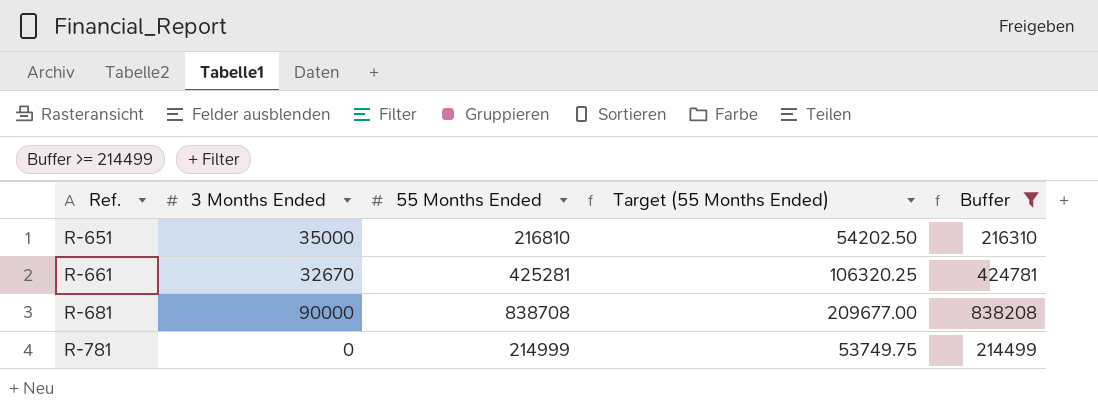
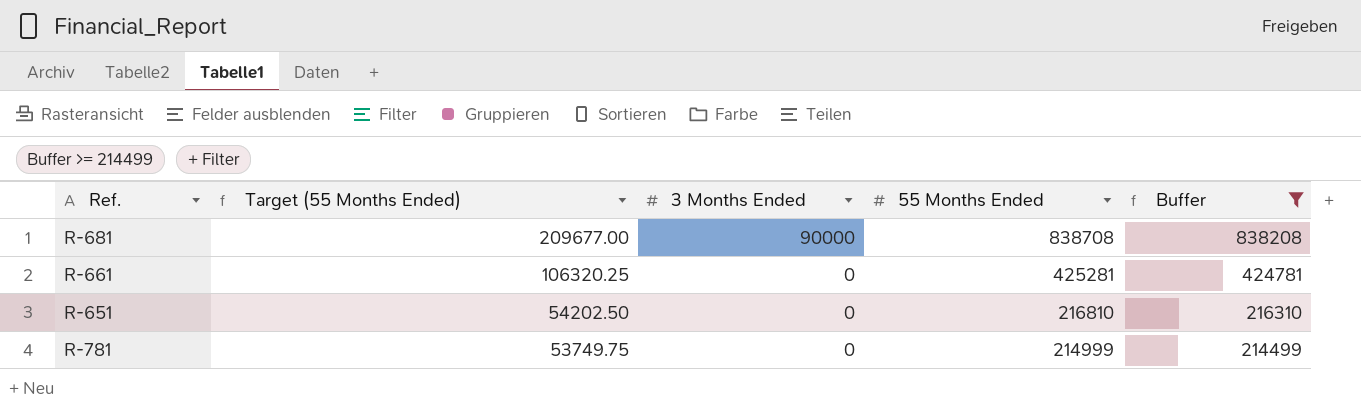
row order: Ref. ascending -> Target (55 Months Ended) descending
column Target (55 Months Ended) | position: 4 -> 2
R-661 | 3 Months Ended: 32670 -> 0
R-651 | 3 Months Ended: 35000 -> 0

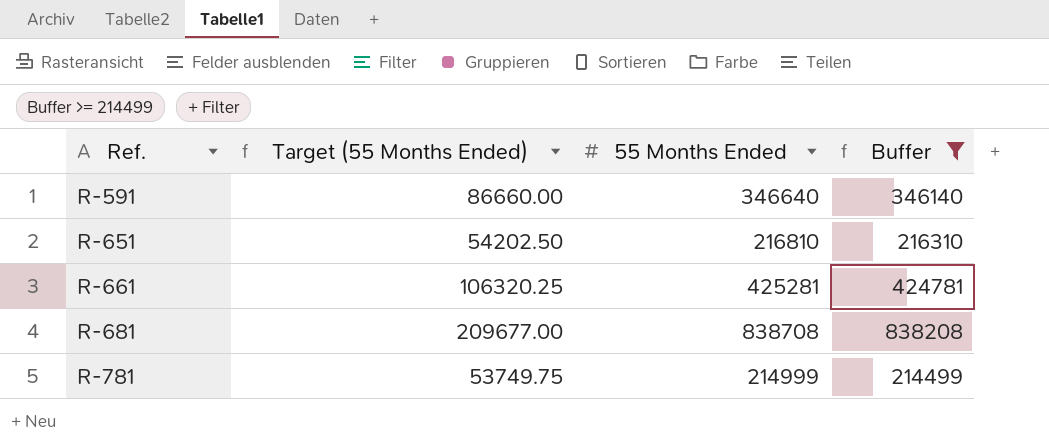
row order: Target (55 Months Ended) descending -> Ref. ascending
column 3 Months Ended | position: 3 -> none
row R-591: none -> 86660.00 | 346640 | 346140

